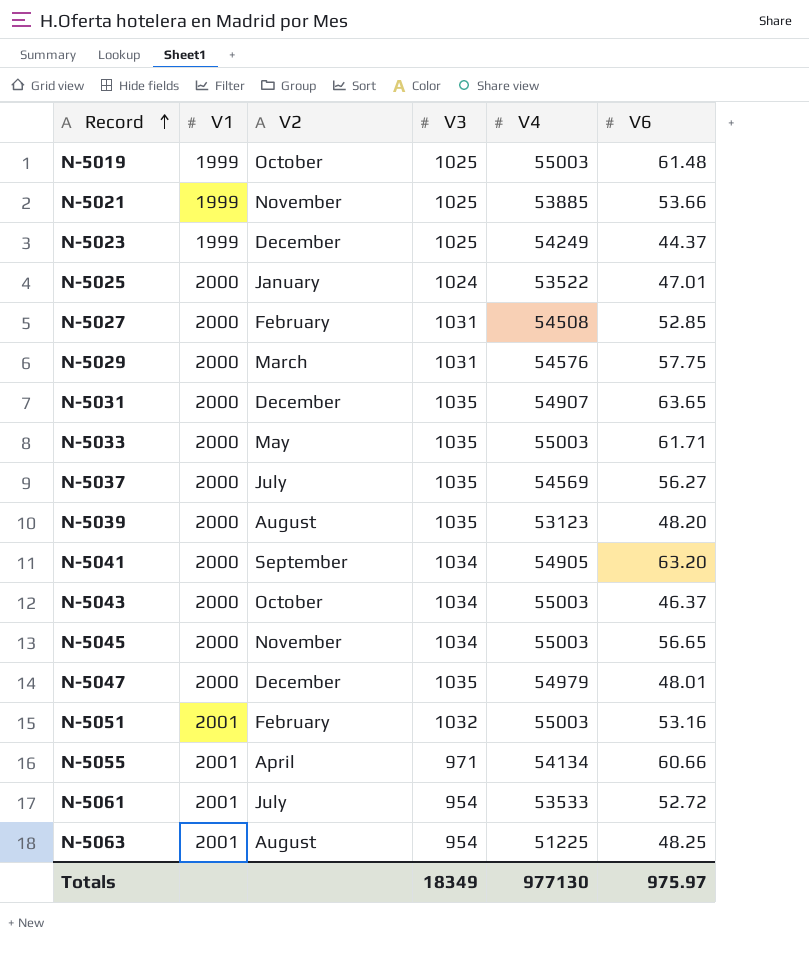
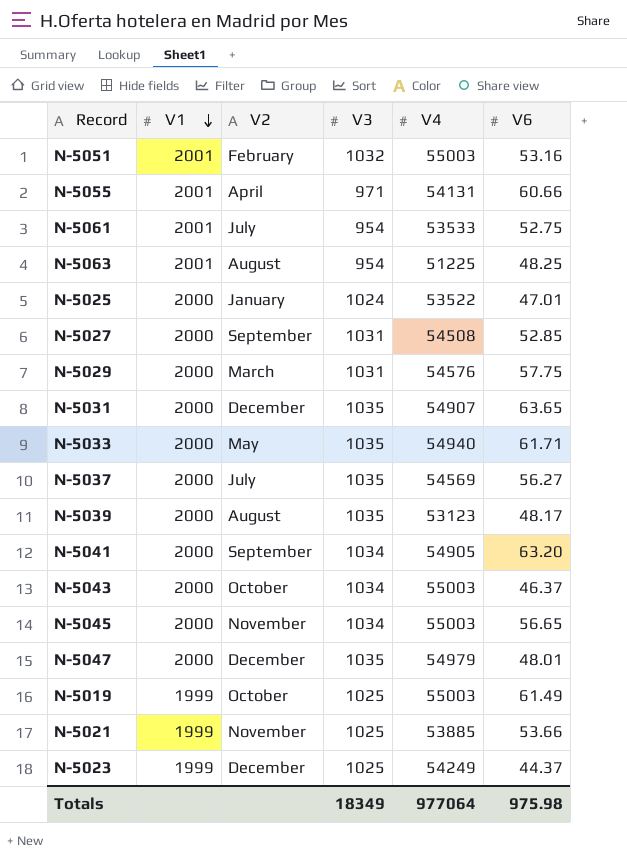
row order: Record ascending -> V1 descending
N-5055 | V4: 54134 -> 54131
N-5061 | V6: 52.72 -> 52.75
N-5027 | V2: February -> September
N-5033 | V4: 55003 -> 54940
N-5039 | V6: 48.20 -> 48.17
N-5019 | V6: 61.48 -> 61.49
Totals | V4: 977130 -> 977064
Totals | V6: 975.97 -> 975.98

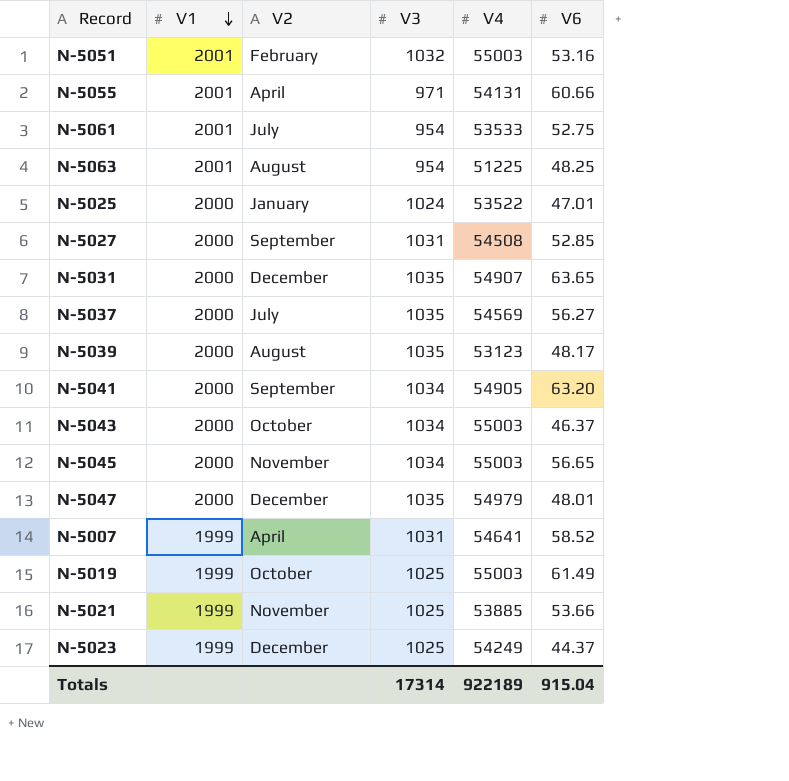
row N-5029: 2000 | March | 1031 | 54576 | 57.75 -> none
row N-5033: 2000 | May | 1035 | 54940 | 61.71 -> none
row N-5007: none -> 1999 | April | 1031 | 54641 | 58.52
Totals | V3: 18349 -> 17314
Totals | V4: 977064 -> 922189
Totals | V6: 975.98 -> 915.04

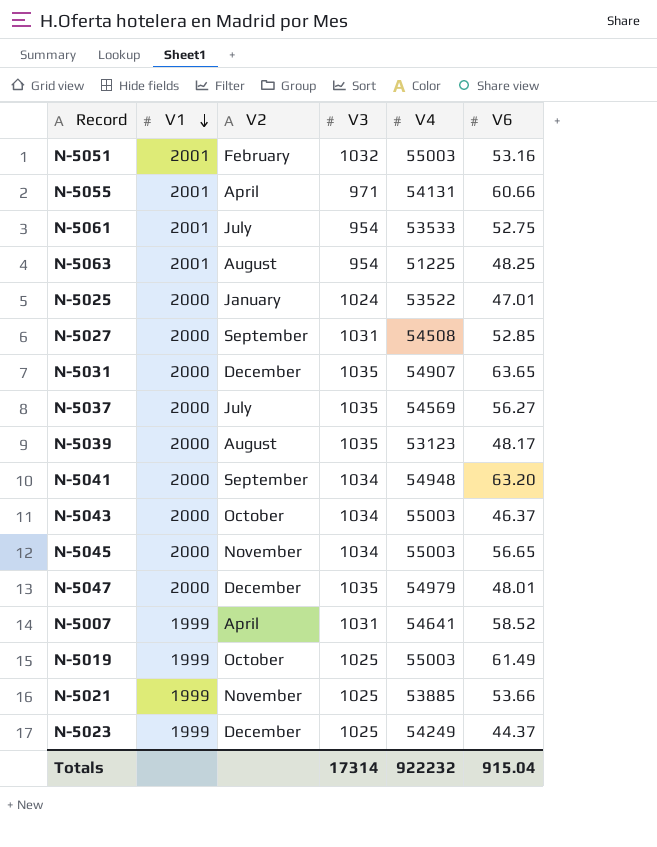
N-5041 | V4: 54905 -> 54948
Totals | V4: 922189 -> 922232

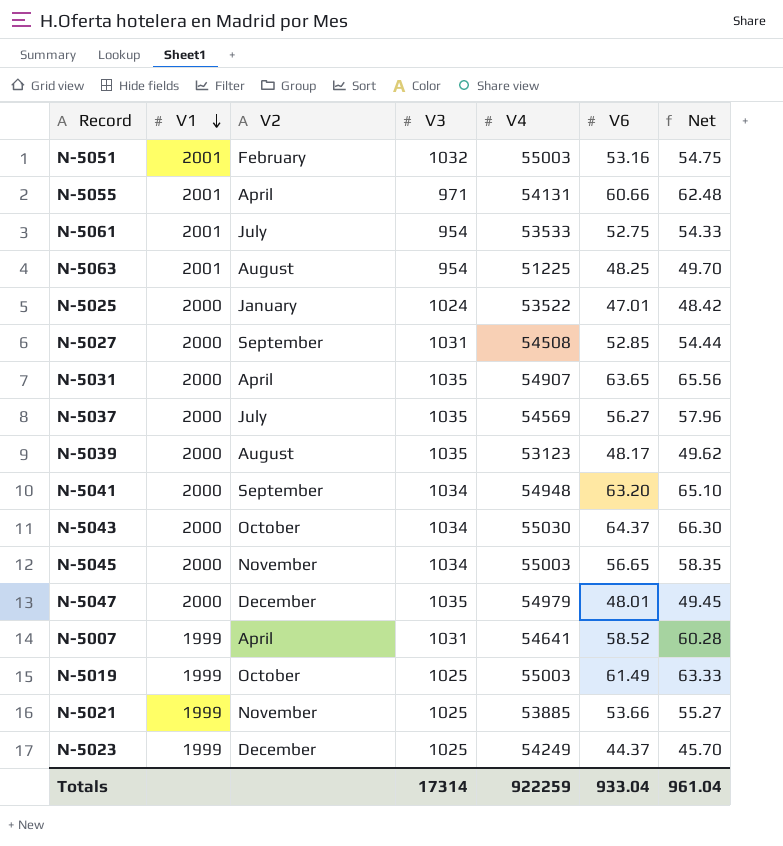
column Net | formula: none -> [V6] * 1.03
N-5031 | V2: December -> April
N-5043 | V4: 55003 -> 55030
N-5043 | V6: 46.37 -> 64.37
Totals | V4: 922232 -> 922259
Totals | V6: 915.04 -> 933.04

